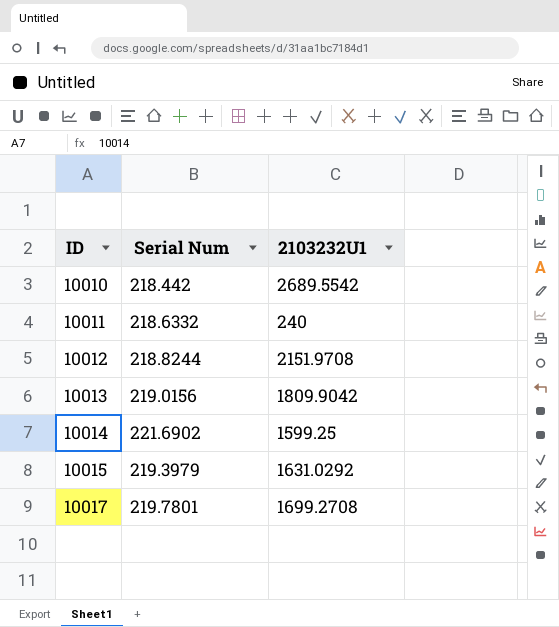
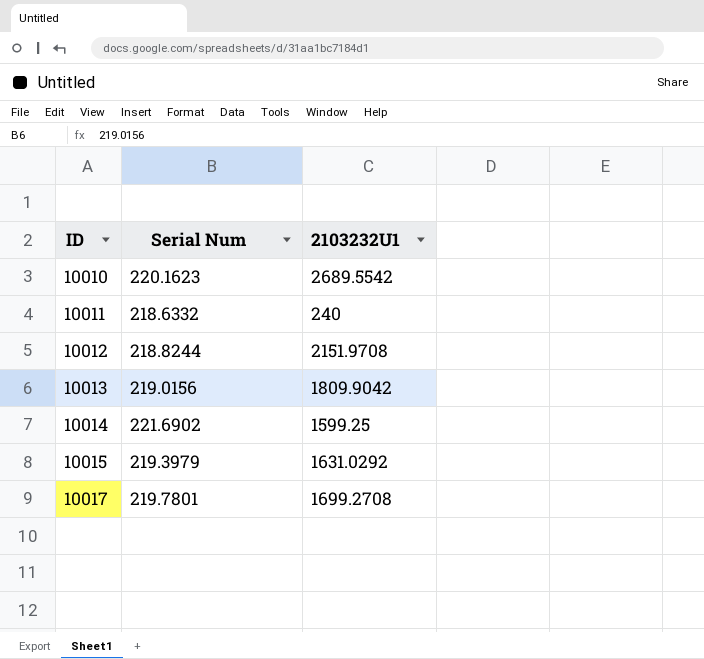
10010 | Serial Num: 218.442 -> 220.1623

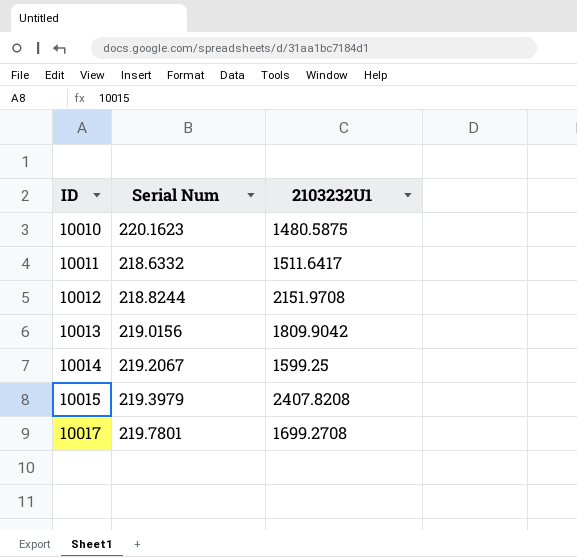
10010 | 2103232U1: 2689.5542 -> 1480.5875
10011 | 2103232U1: 240 -> 1511.6417
10014 | Serial Num: 221.6902 -> 219.2067
10015 | 2103232U1: 1631.0292 -> 2407.8208

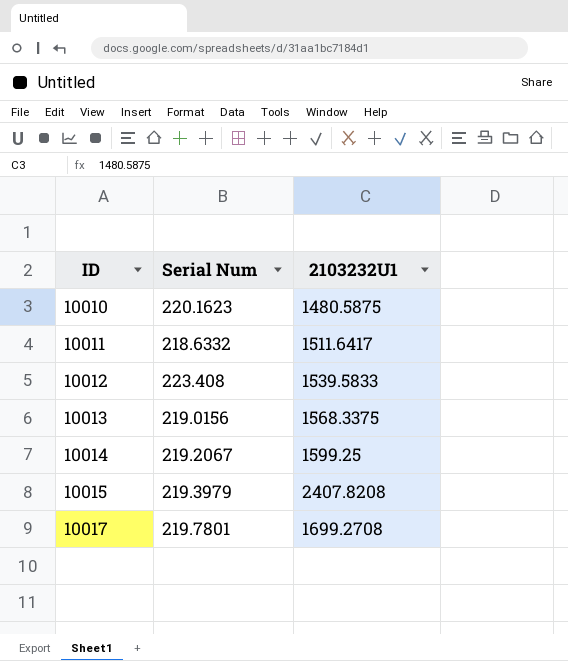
10012 | Serial Num: 218.8244 -> 223.408
10012 | 2103232U1: 2151.9708 -> 1539.5833
10013 | 2103232U1: 1809.9042 -> 1568.3375

